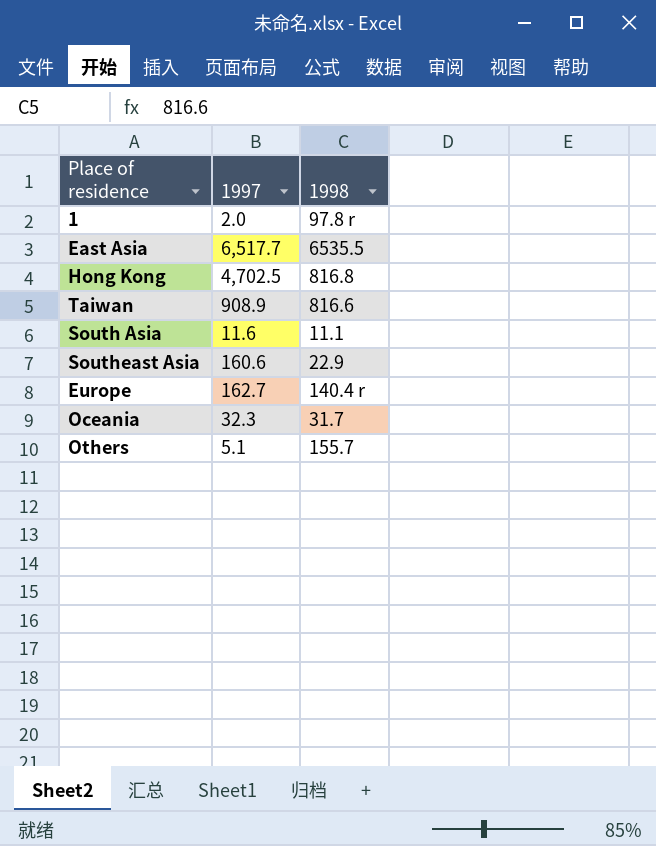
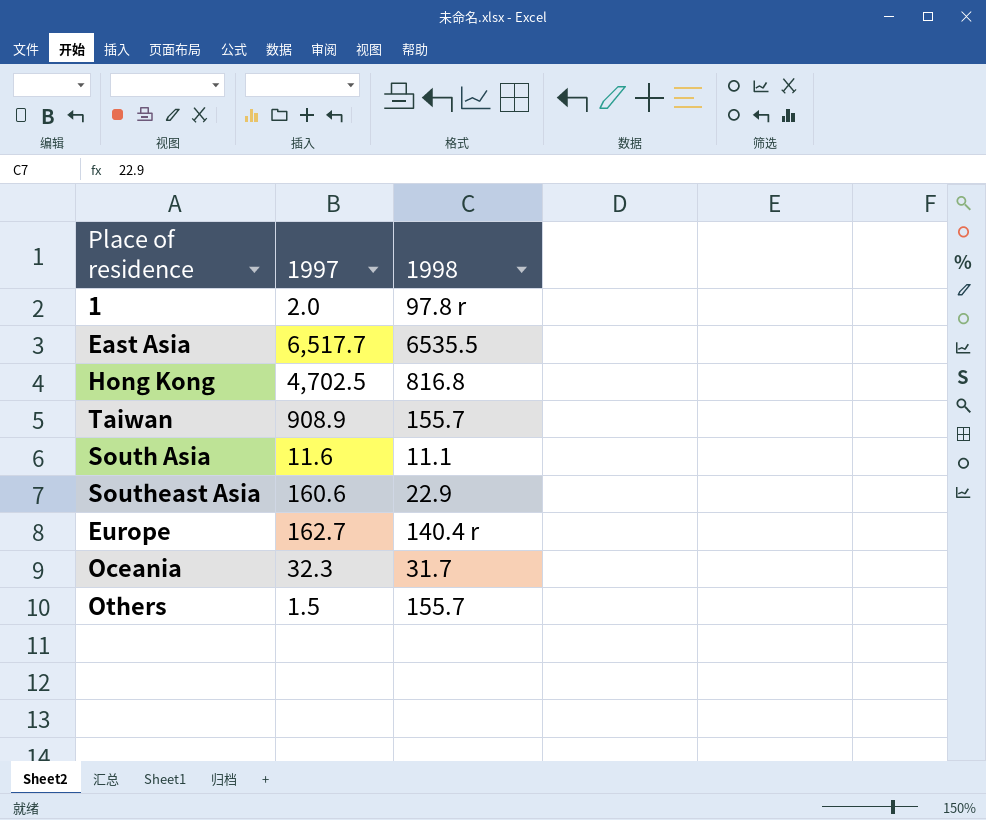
Taiwan | 1998: 816.6 -> 155.7
Others | 1997: 5.1 -> 1.5

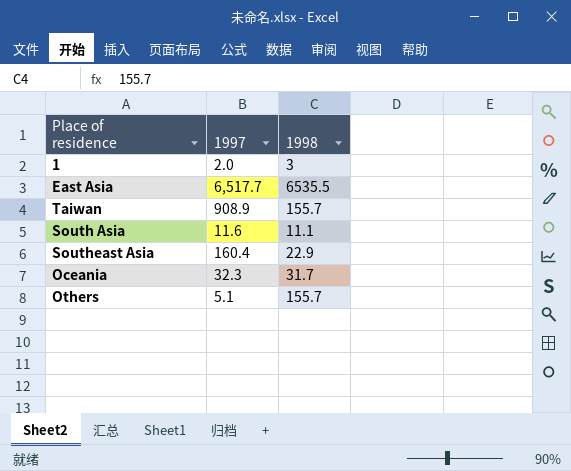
row Hong Kong: 4,702.5 | 816.8 -> none
row Europe: 162.7 | 140.4 r -> none
1 | 1998: 97.8 r -> 3
Southeast Asia | 1997: 160.6 -> 160.4
Others | 1997: 1.5 -> 5.1

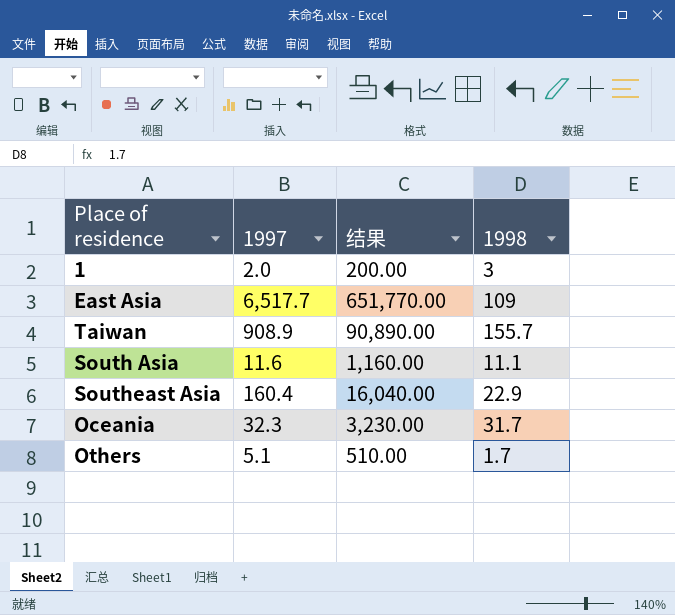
column 结果 | formula: none -> [1997] * 100
East Asia | 1998: 6535.5 -> 109
Others | 1998: 155.7 -> 1.7

